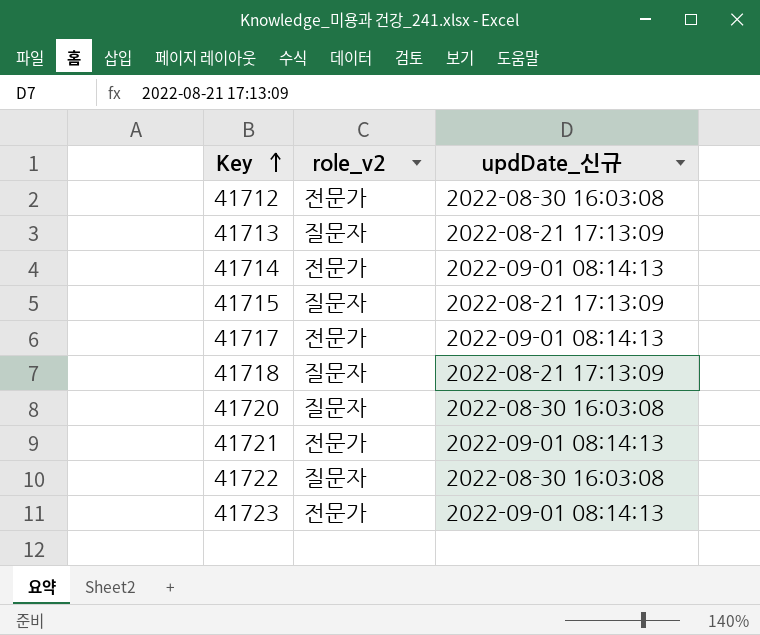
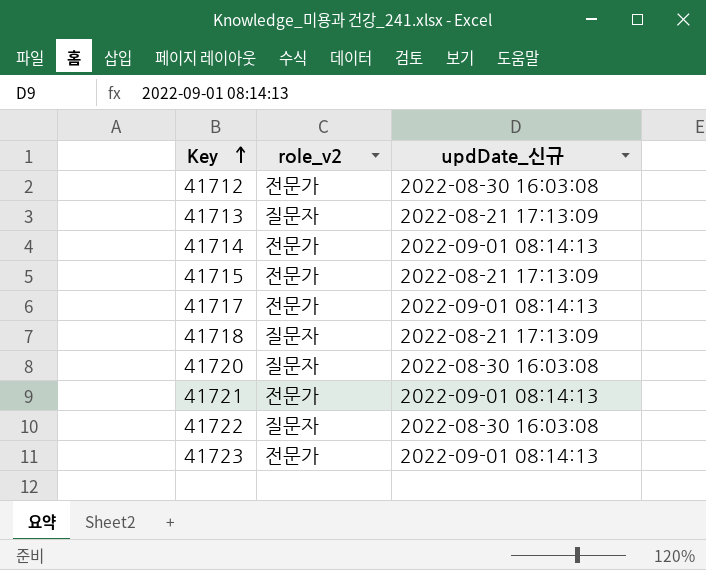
41715 | role_v2: 질문자 -> 전문가

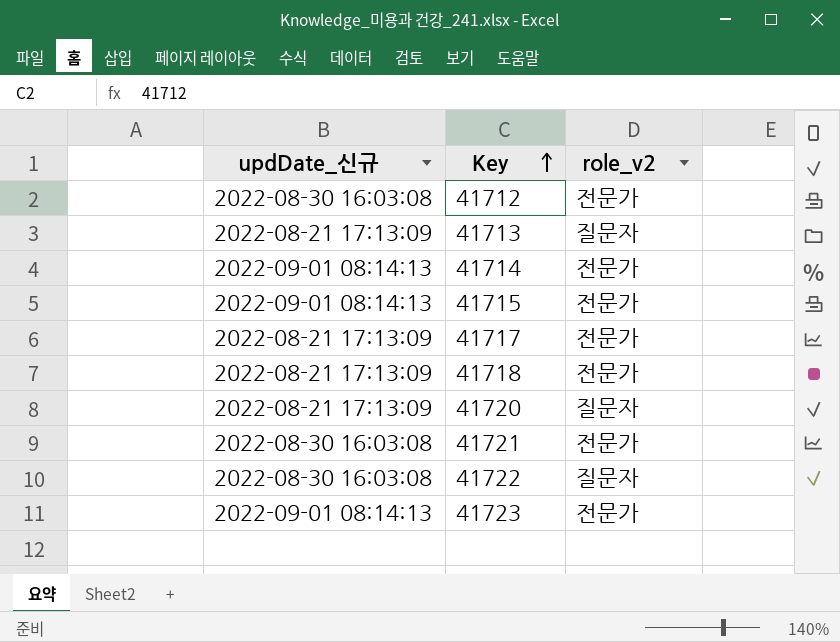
column updDate_신규 | position: 3 -> 1
41715 | updDate_신규: 2022-08-21 17:13:09 -> 2022-09-01 08:14:13
41717 | updDate_신규: 2022-09-01 08:14:13 -> 2022-08-21 17:13:09
41718 | role_v2: 질문자 -> 전문가
41720 | updDate_신규: 2022-08-30 16:03:08 -> 2022-08-21 17:13:09
41721 | updDate_신규: 2022-09-01 08:14:13 -> 2022-08-30 16:03:08

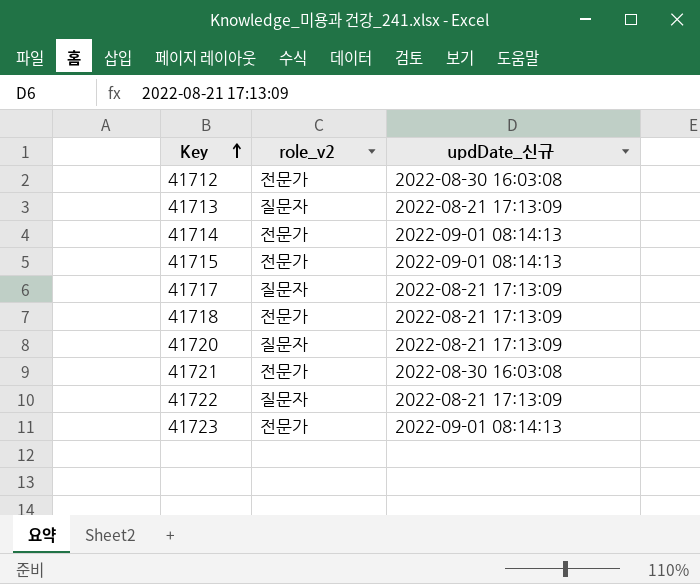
column updDate_신규 | position: 1 -> 3
41717 | role_v2: 전문가 -> 질문자
41722 | updDate_신규: 2022-08-30 16:03:08 -> 2022-08-21 17:13:09

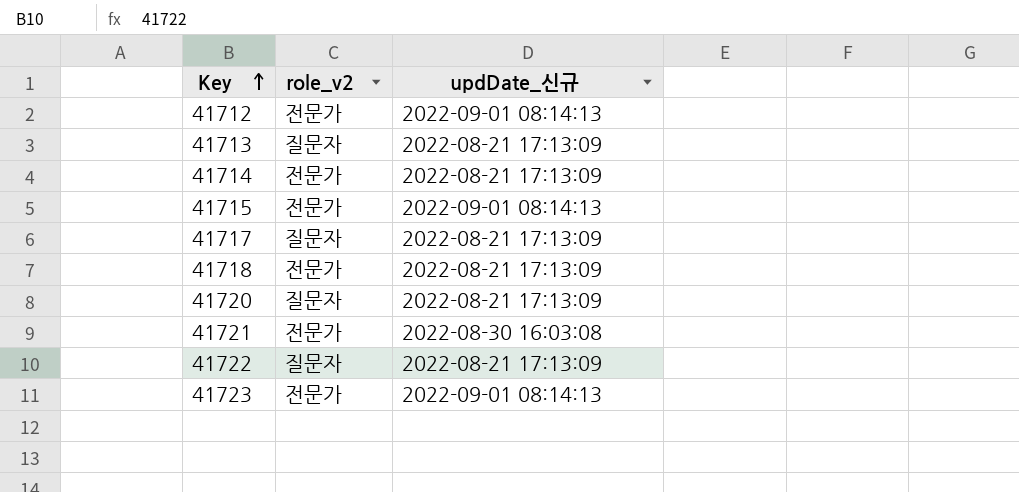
41712 | updDate_신규: 2022-08-30 16:03:08 -> 2022-09-01 08:14:13
41714 | updDate_신규: 2022-09-01 08:14:13 -> 2022-08-21 17:13:09

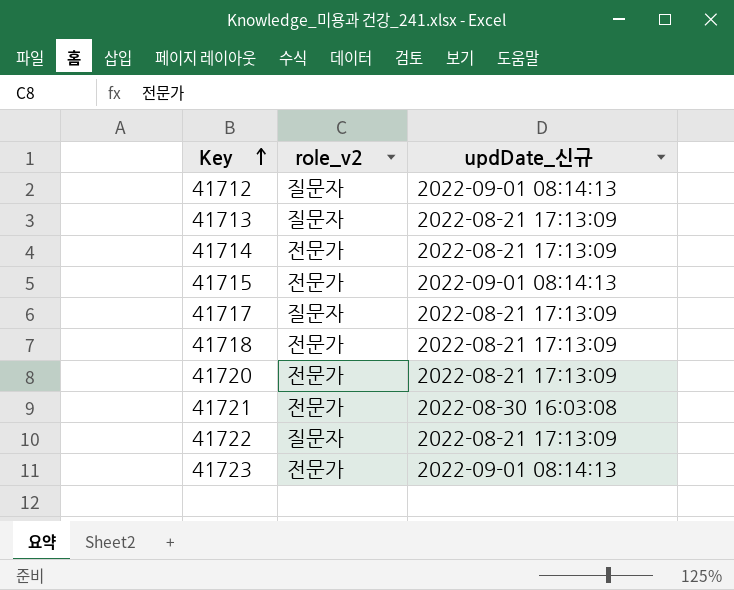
41712 | role_v2: 전문가 -> 질문자
41720 | role_v2: 질문자 -> 전문가

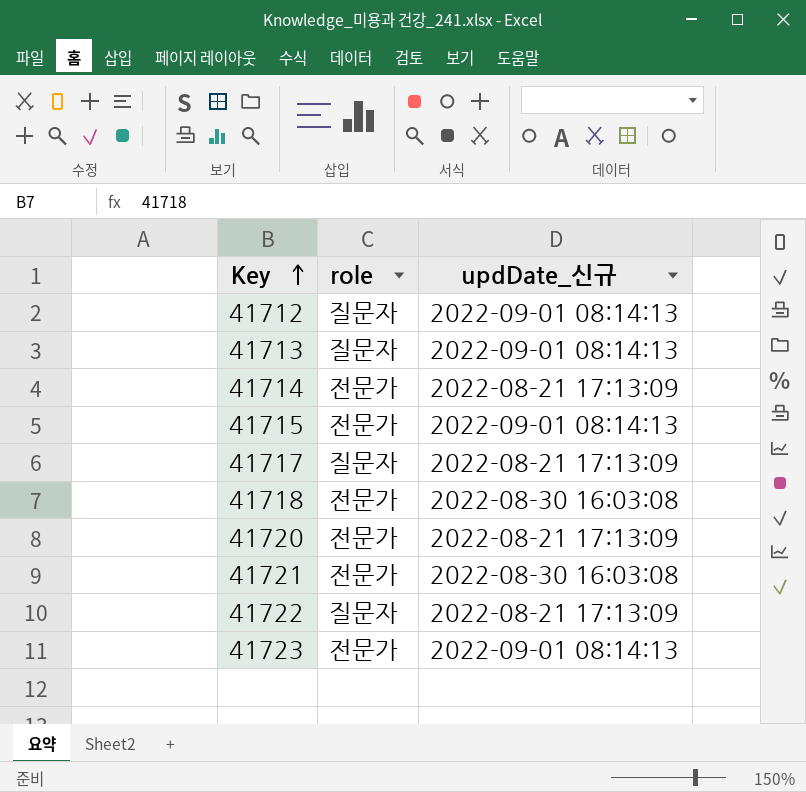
column name: role_v2 -> role
41713 | updDate_신규: 2022-08-21 17:13:09 -> 2022-09-01 08:14:13
41718 | updDate_신규: 2022-08-21 17:13:09 -> 2022-08-30 16:03:08

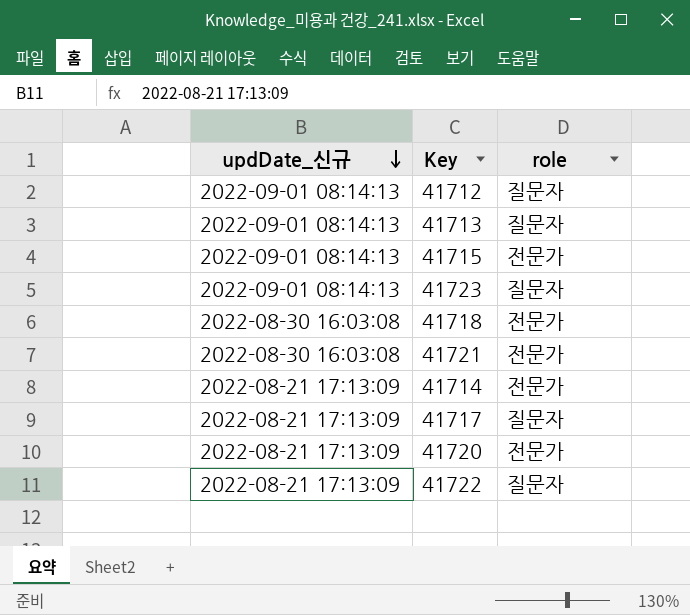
row order: Key ascending -> updDate_신규 descending
column updDate_신규 | position: 3 -> 1
41723 | role: 전문가 -> 질문자

